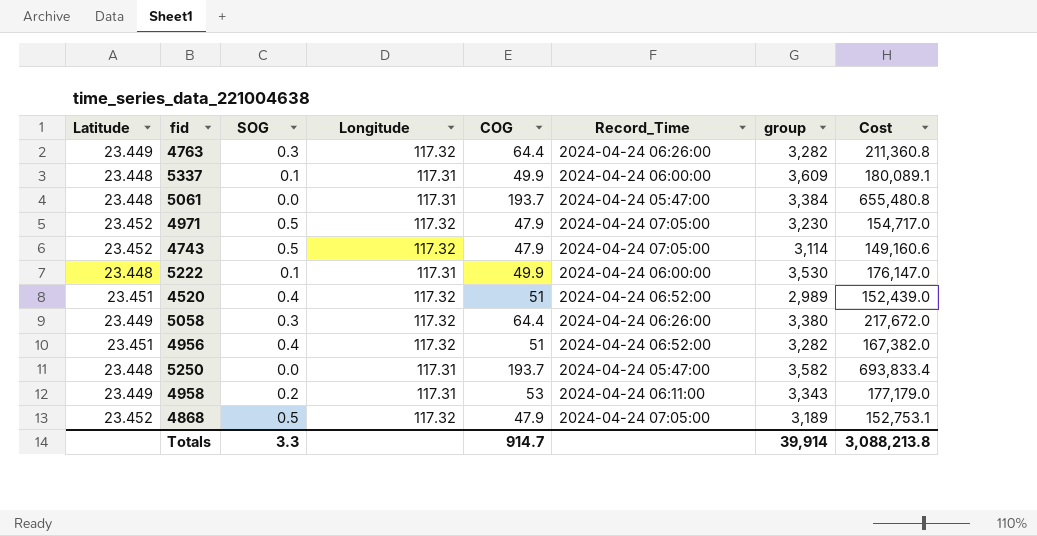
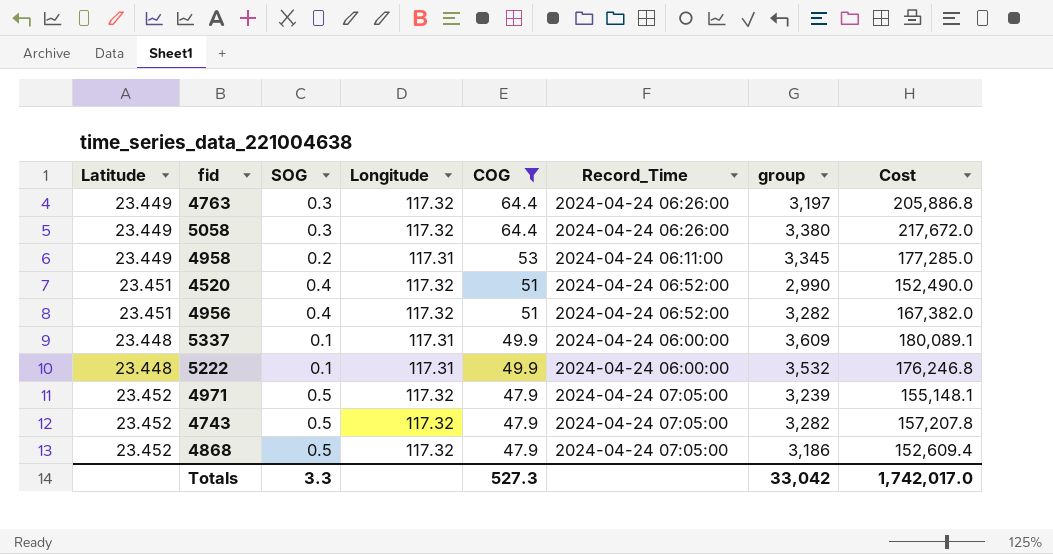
filter: none -> COG != 193.7
row order: none -> COG descending
4763 | group: 3,282 -> 3,197
4763 | Cost: 211,360.8 -> 205,886.8
4958 | group: 3,343 -> 3,345
4958 | Cost: 177,179.0 -> 177,285.0
4520 | group: 2,989 -> 2,990
4520 | Cost: 152,439.0 -> 152,490.0
5222 | group: 3,530 -> 3,532
5222 | Cost: 176,147.0 -> 176,246.8
4971 | group: 3,230 -> 3,239
4971 | Cost: 154,717.0 -> 155,148.1
4743 | group: 3,114 -> 3,282
4743 | Cost: 149,160.6 -> 157,207.8
4868 | group: 3,189 -> 3,186
4868 | Cost: 152,753.1 -> 152,609.4
Totals | COG: 914.7 -> 527.3
Totals | group: 39,914 -> 33,042
Totals | Cost: 3,088,213.8 -> 1,742,017.0

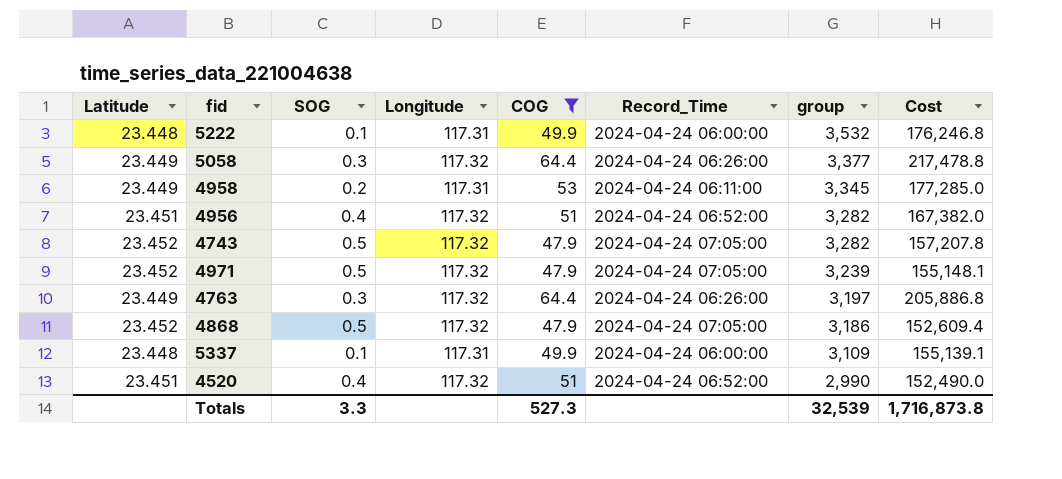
row order: COG descending -> group descending
5058 | group: 3,380 -> 3,377
5058 | Cost: 217,672.0 -> 217,478.8
5337 | group: 3,609 -> 3,109
5337 | Cost: 180,089.1 -> 155,139.1
Totals | group: 33,042 -> 32,539
Totals | Cost: 1,742,017.0 -> 1,716,873.8

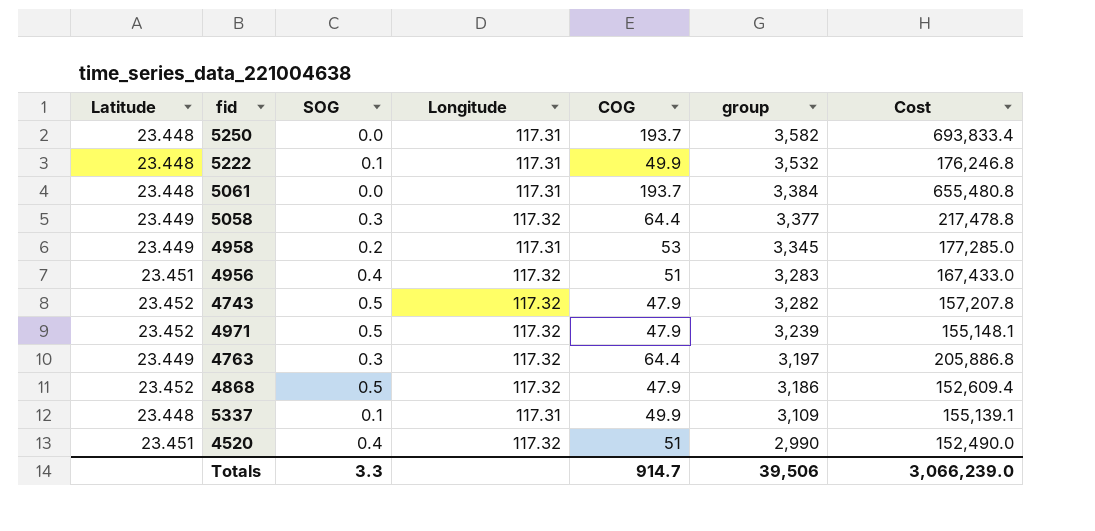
filter: COG != 193.7 -> none
column Record_Time | position: 6 -> none
4956 | group: 3,282 -> 3,283
4956 | Cost: 167,382.0 -> 167,433.0
Totals | COG: 527.3 -> 914.7
Totals | group: 32,539 -> 39,506
Totals | Cost: 1,716,873.8 -> 3,066,239.0

